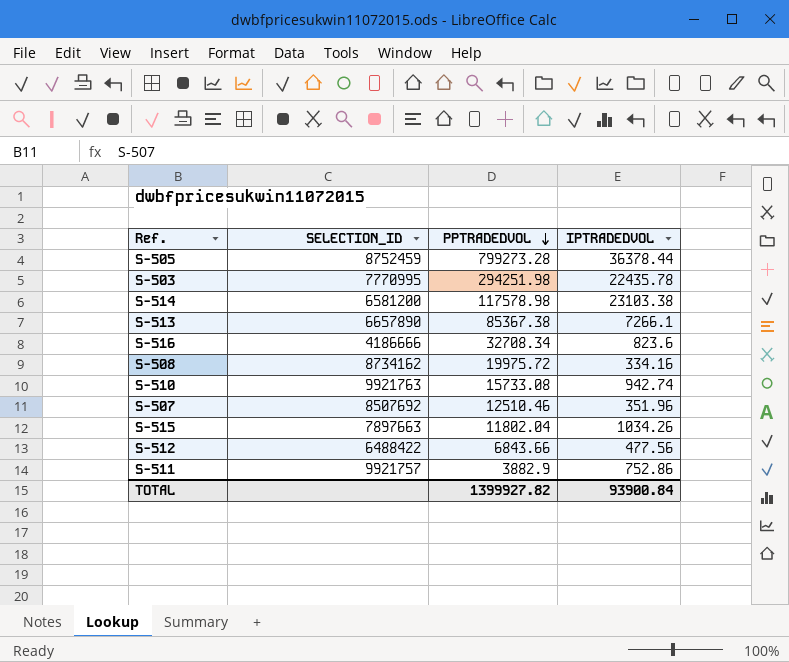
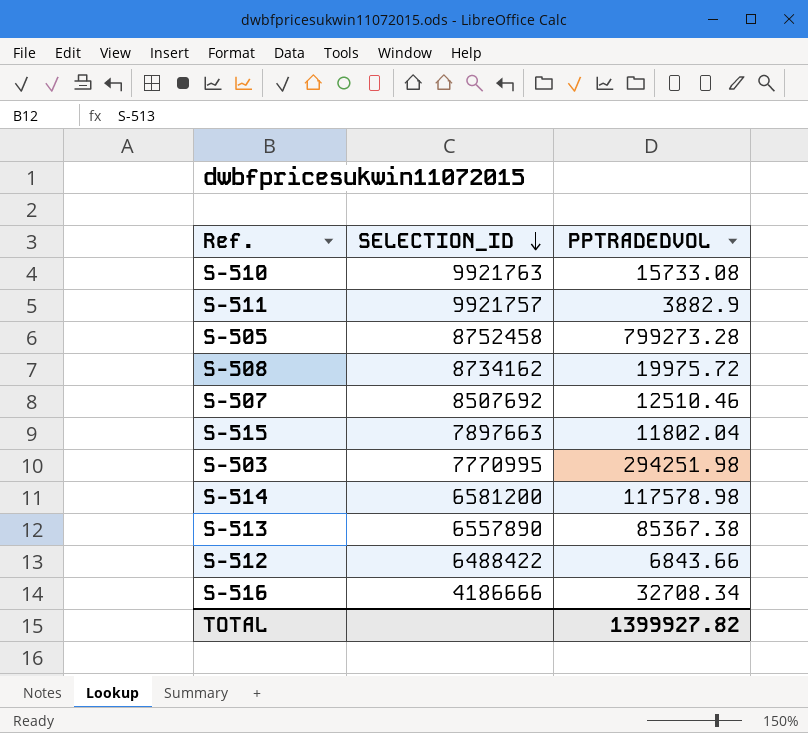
row order: PPTRADEDVOL descending -> SELECTION_ID descending
column IPTRADEDVOL | position: 4 -> none
S-505 | SELECTION_ID: 8752459 -> 8752458
S-513 | SELECTION_ID: 6657890 -> 6557890

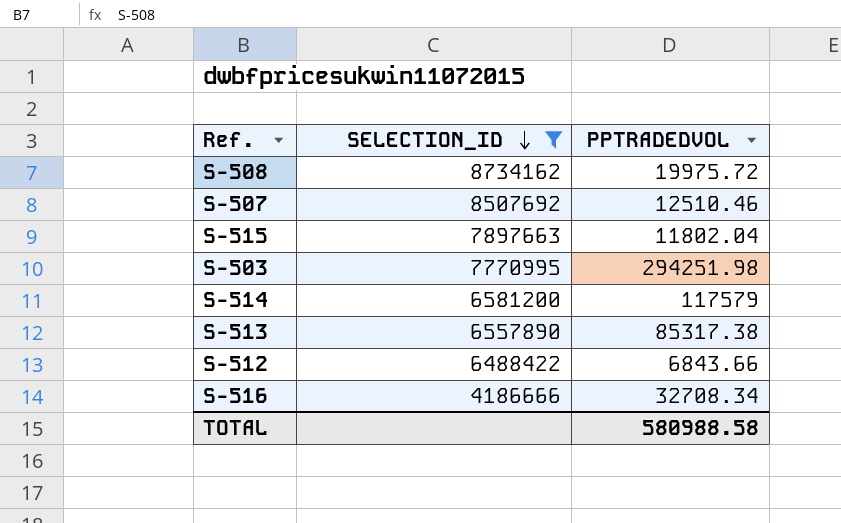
filter: none -> SELECTION_ID <= 8734162
S-514 | PPTRADEDVOL: 117578.98 -> 117579
S-513 | PPTRADEDVOL: 85367.38 -> 85317.38
TOTAL | PPTRADEDVOL: 1399927.82 -> 580988.58

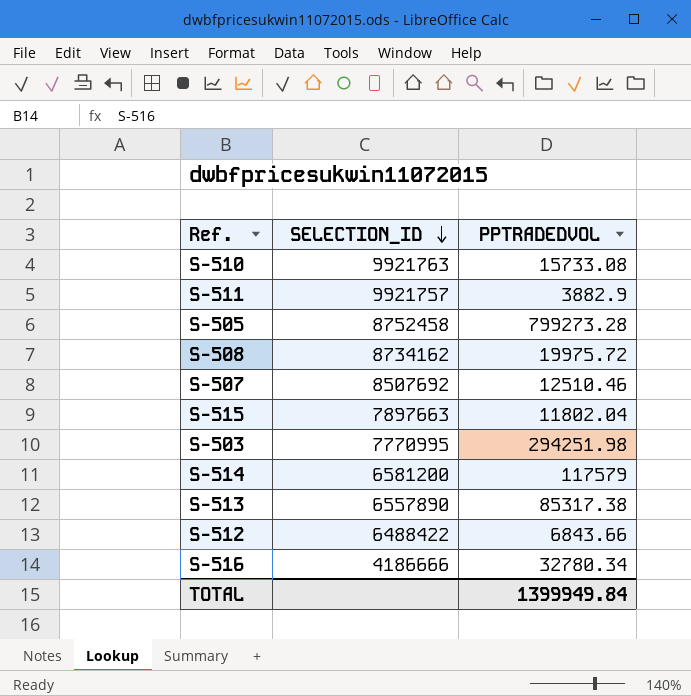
filter: SELECTION_ID <= 8734162 -> none
S-516 | PPTRADEDVOL: 32708.34 -> 32780.34
TOTAL | PPTRADEDVOL: 580988.58 -> 1399949.84

